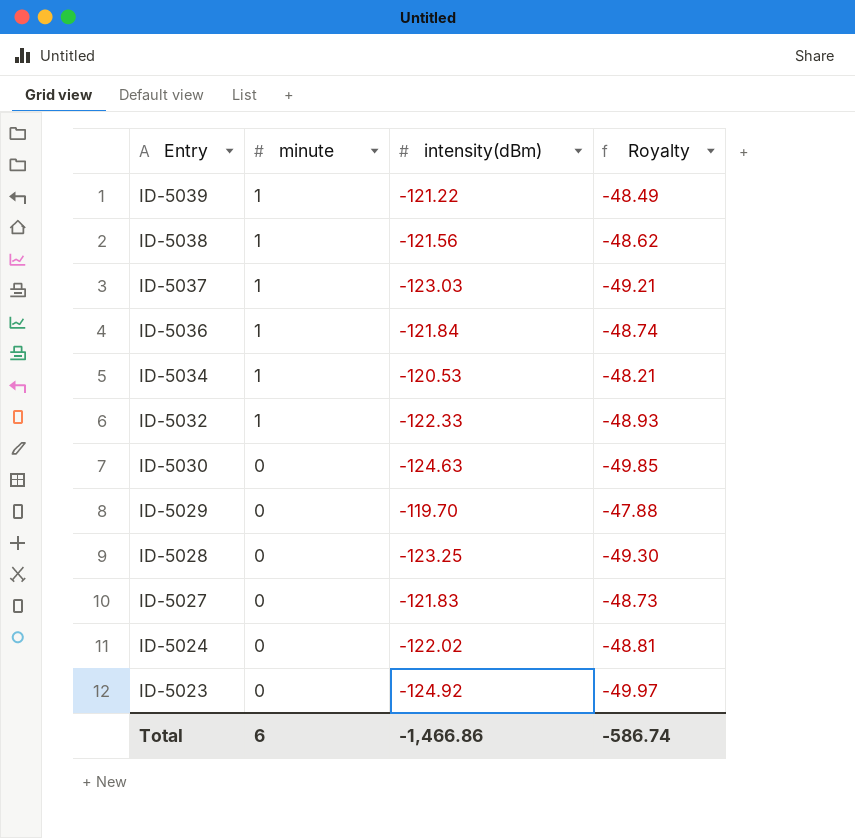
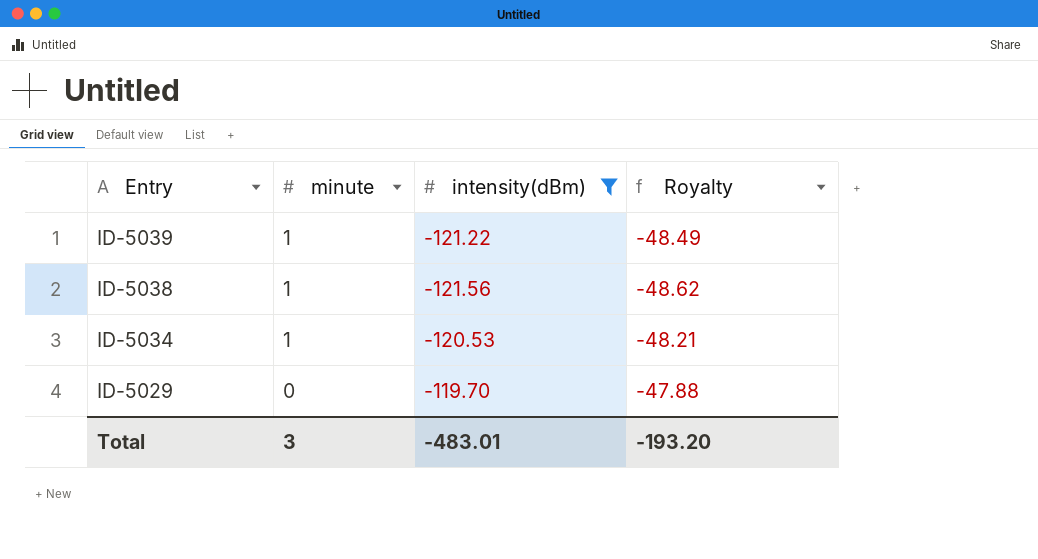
filter: none -> intensity(dBm) >= -121.56
Total | minute: 6 -> 3
Total | intensity(dBm): -1,466.86 -> -483.01
Total | Royalty: -586.74 -> -193.20

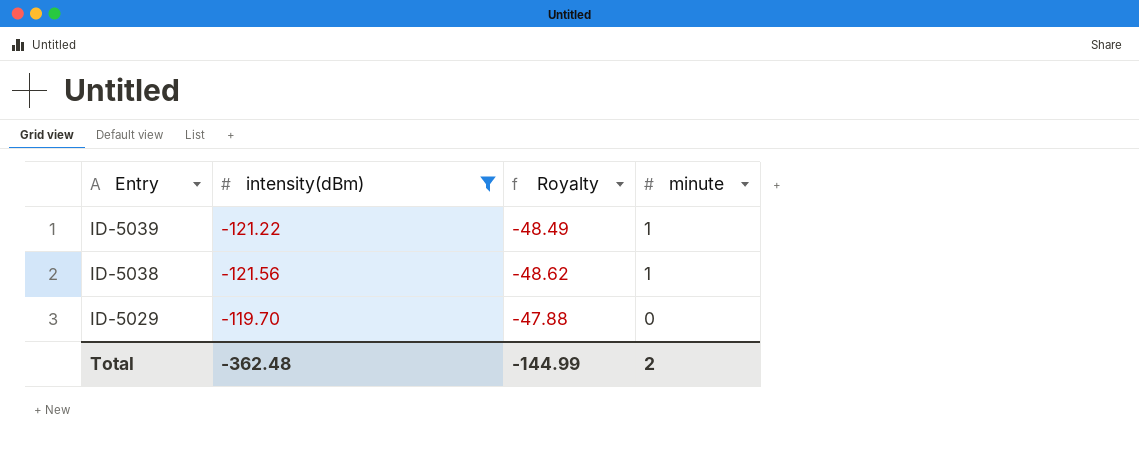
column minute | position: 2 -> 4
row ID-5034: 1 | -120.53 | -48.21 -> none
Total | intensity(dBm): -483.01 -> -362.48
Total | Royalty: -193.20 -> -144.99
Total | minute: 3 -> 2

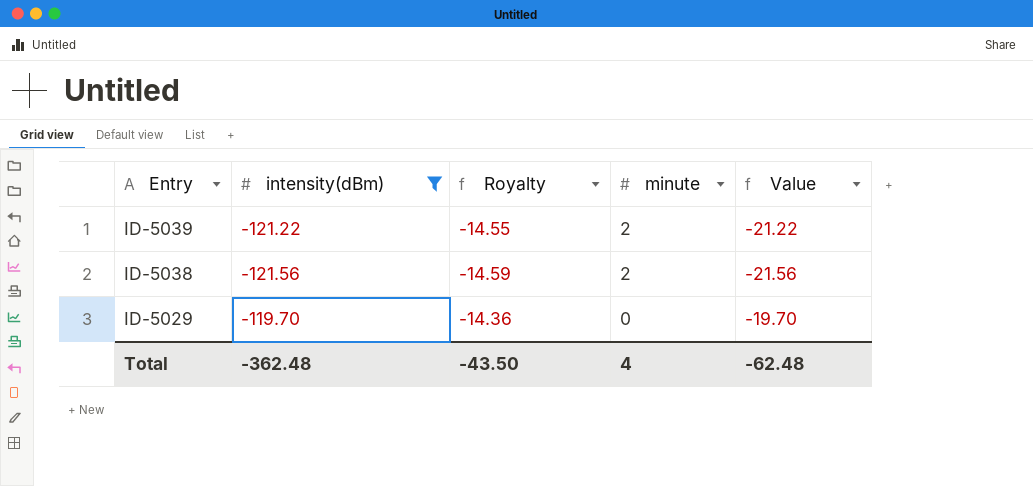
column Royalty | formula: [intensity(dBm)] * 0.4 -> [intensity(dBm)] * 0.12
column Value | formula: none -> [intensity(dBm)] + 100
ID-5039 | minute: 1 -> 2
ID-5038 | minute: 1 -> 2
Total | Royalty: -144.99 -> -43.50
Total | minute: 2 -> 4

